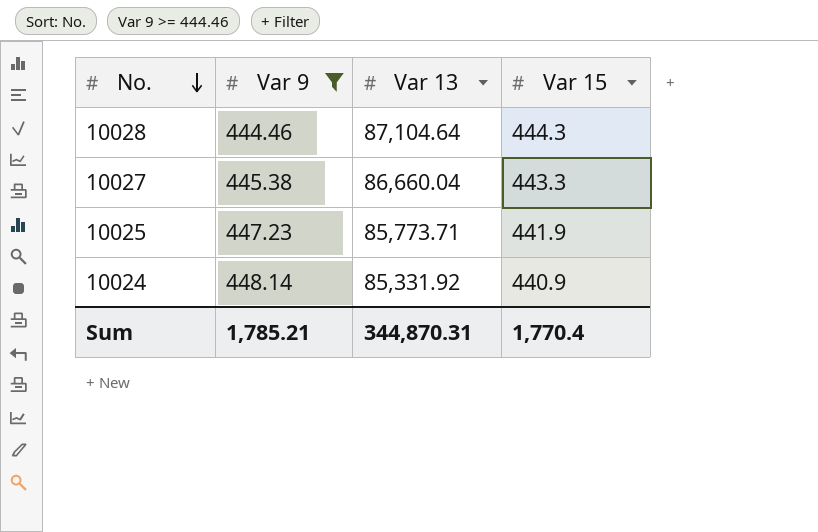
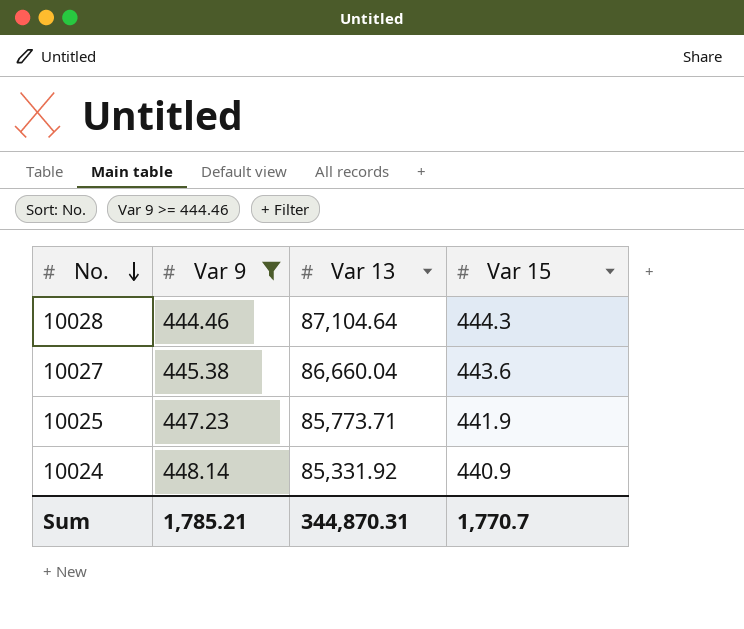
10027 | Var 15: 443.3 -> 443.6
Sum | Var 15: 1,770.4 -> 1,770.7

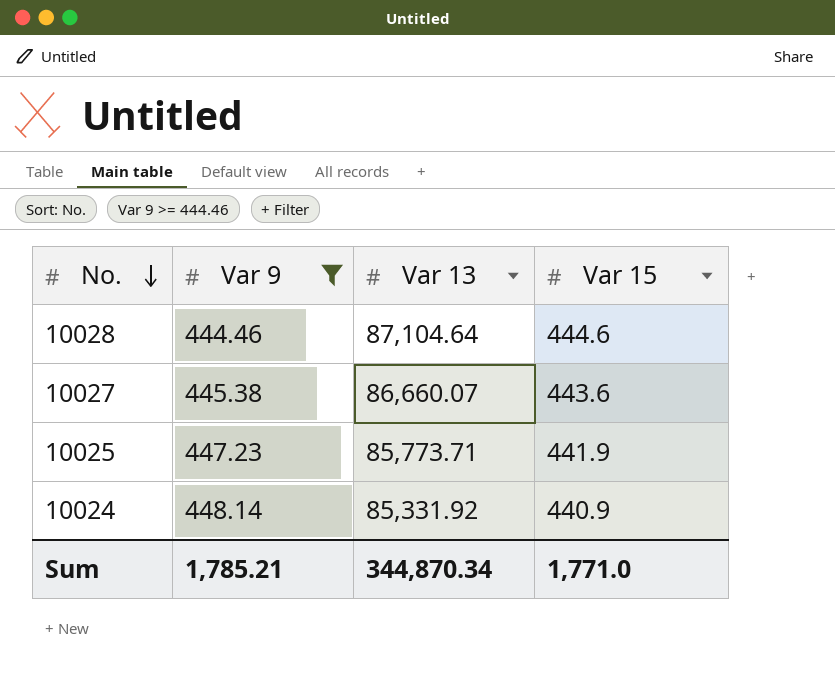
10028 | Var 15: 444.3 -> 444.6
10027 | Var 13: 86,660.04 -> 86,660.07
Sum | Var 13: 344,870.31 -> 344,870.34
Sum | Var 15: 1,770.7 -> 1,771.0

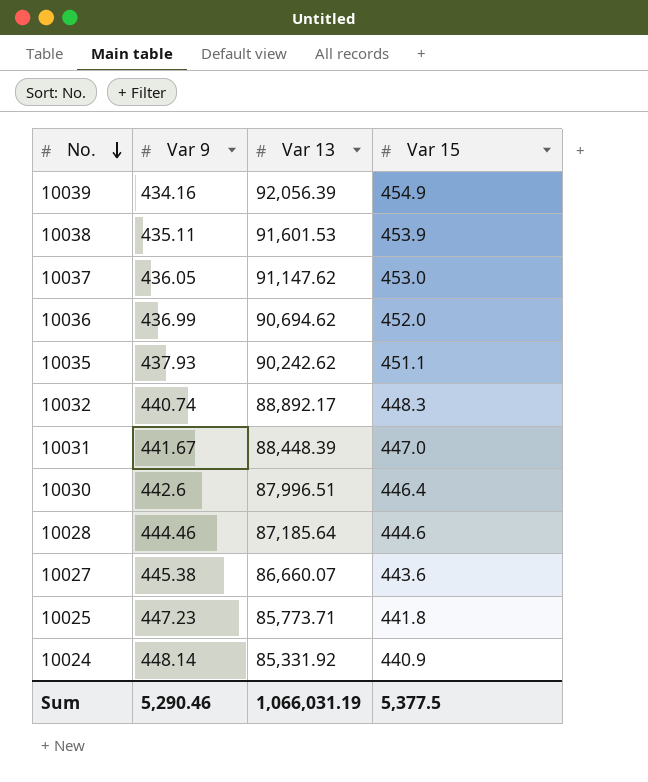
filter: Var 9 >= 444.46 -> none
10028 | Var 13: 87,104.64 -> 87,185.64
10025 | Var 15: 441.9 -> 441.8
Sum | Var 9: 1,785.21 -> 5,290.46
Sum | Var 13: 344,870.34 -> 1,066,031.19
Sum | Var 15: 1,771.0 -> 5,377.5

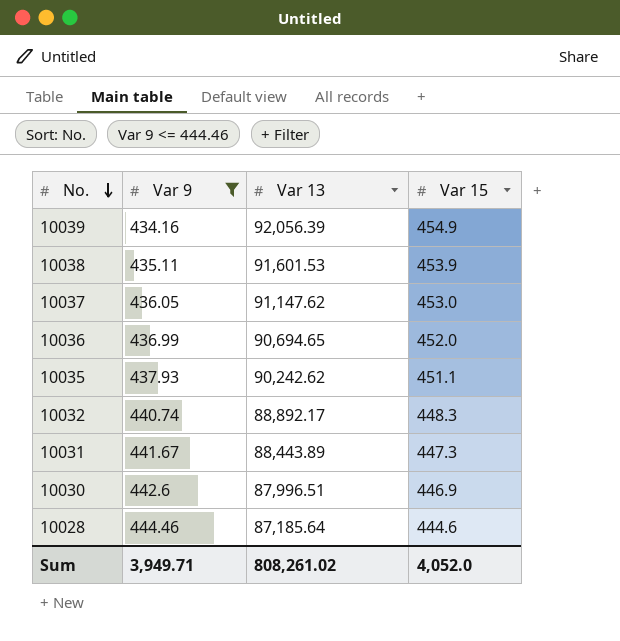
filter: none -> Var 9 <= 444.46
10036 | Var 13: 90,694.62 -> 90,694.65
10031 | Var 13: 88,448.39 -> 88,443.89
10031 | Var 15: 447.0 -> 447.3
10030 | Var 15: 446.4 -> 446.9
Sum | Var 9: 5,290.46 -> 3,949.71
Sum | Var 13: 1,066,031.19 -> 808,261.02
Sum | Var 15: 5,377.5 -> 4,052.0

